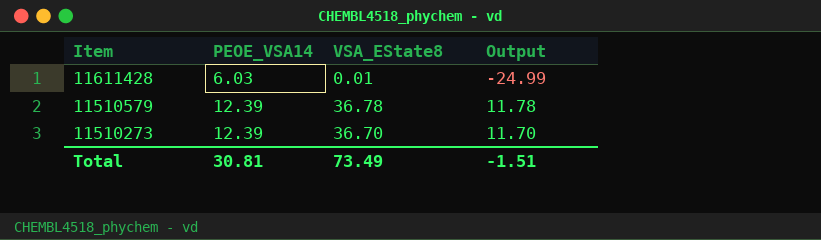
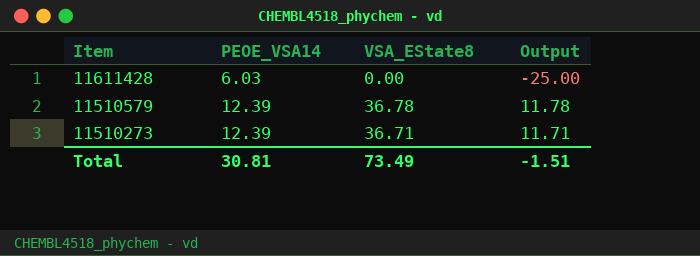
11611428 | VSA_EState8: 0.01 -> 0.00
11611428 | Output: -24.99 -> -25.00
11510273 | VSA_EState8: 36.70 -> 36.71
11510273 | Output: 11.70 -> 11.71

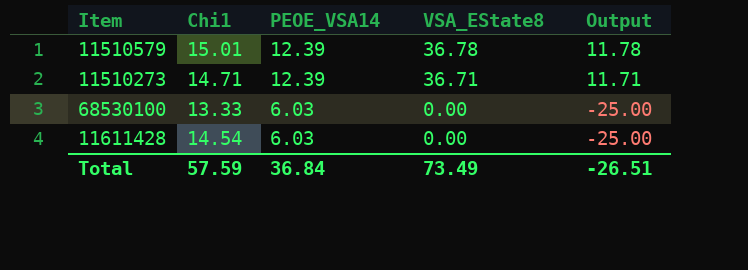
row order: Item descending -> PEOE_VSA14 descending
column Chi1 | position: none -> 2
row 68530100: none -> 13.33 | 6.03 | 0.00 | -25.00
Total | PEOE_VSA14: 30.81 -> 36.84
Total | Output: -1.51 -> -26.51

